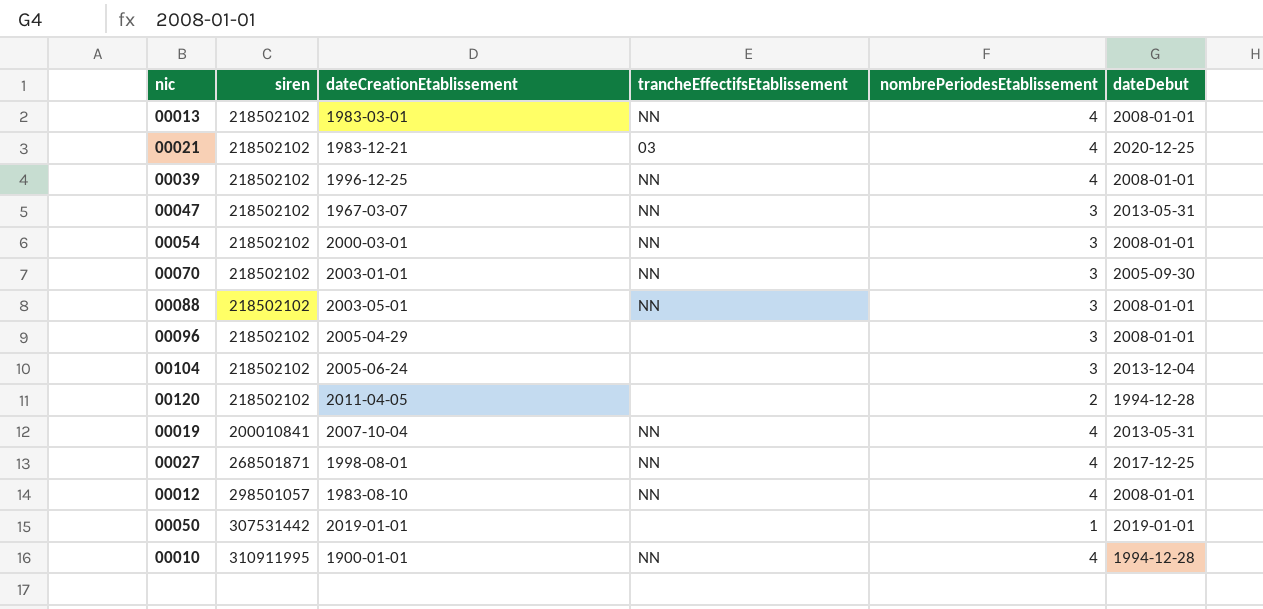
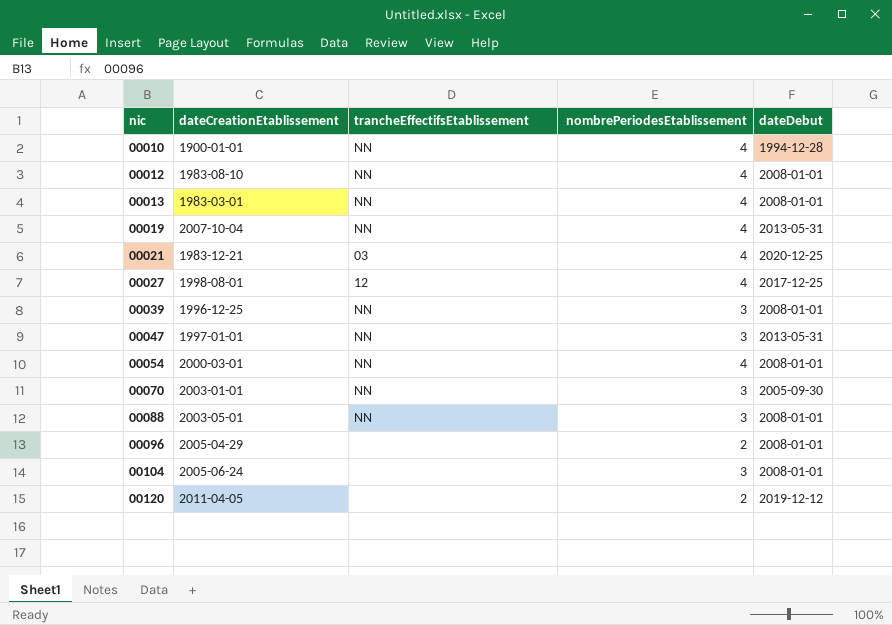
row order: none -> nic ascending
column siren | position: 2 -> none
row 00050: 307531442 | 2019-01-01 | none | 1 | 2019-01-01 -> none
00027 | trancheEffectifsEtablissement: NN -> 12
00039 | nombrePeriodesEtablissement: 4 -> 3
00047 | dateCreationEtablissement: 1967-03-07 -> 1997-01-01
00054 | nombrePeriodesEtablissement: 3 -> 4
00096 | nombrePeriodesEtablissement: 3 -> 2
00104 | dateDebut: 2013-12-04 -> 2008-01-01
00120 | dateDebut: 1994-12-28 -> 2019-12-12

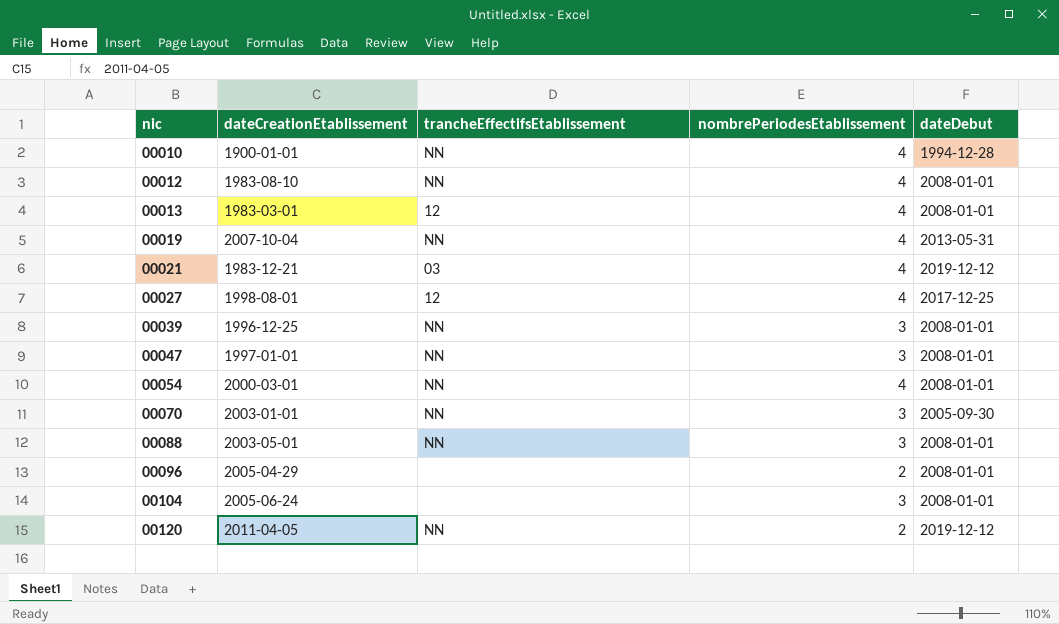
00013 | trancheEffectifsEtablissement: NN -> 12
00021 | dateDebut: 2020-12-25 -> 2019-12-12
00047 | dateDebut: 2013-05-31 -> 2008-01-01
00120 | trancheEffectifsEtablissement: none -> NN

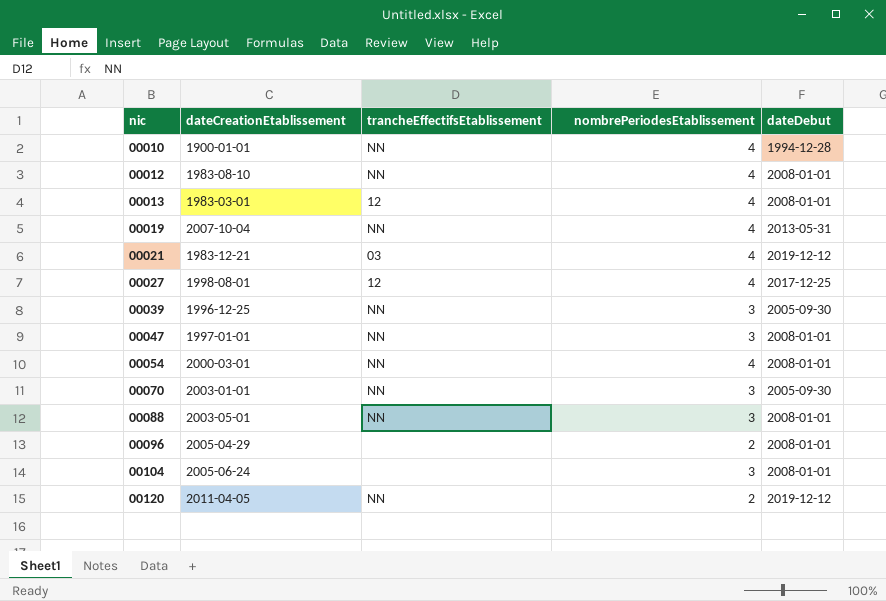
00039 | dateDebut: 2008-01-01 -> 2005-09-30

